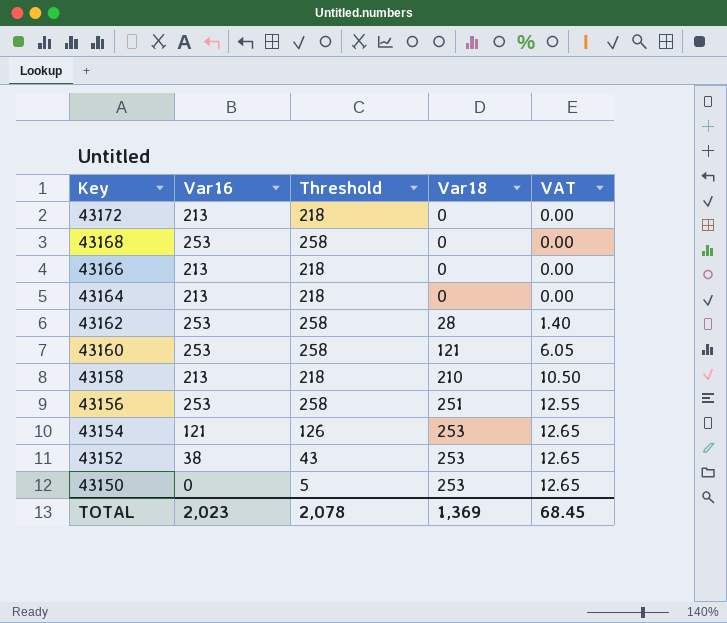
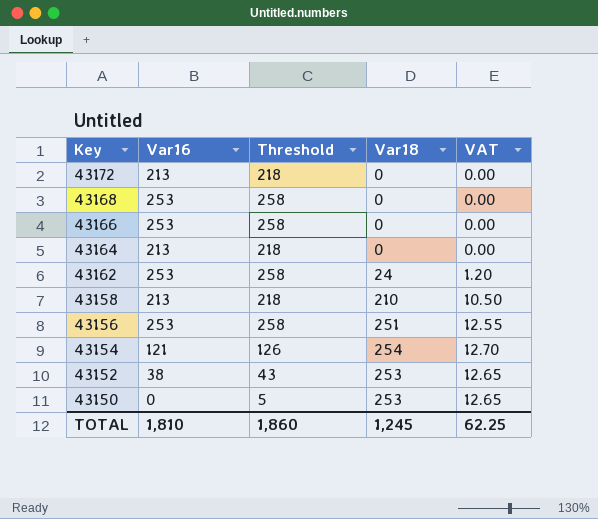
row 43160: 253 | 258 | 121 | 6.05 -> none
43166 | Var16: 213 -> 253
43166 | Threshold: 218 -> 258
43162 | Var18: 28 -> 24
43162 | VAT: 1.40 -> 1.20
43154 | Var18: 253 -> 254
43154 | VAT: 12.65 -> 12.70
TOTAL | Var16: 2,023 -> 1,810
TOTAL | Threshold: 2,078 -> 1,860
TOTAL | Var18: 1,369 -> 1,245
TOTAL | VAT: 68.45 -> 62.25

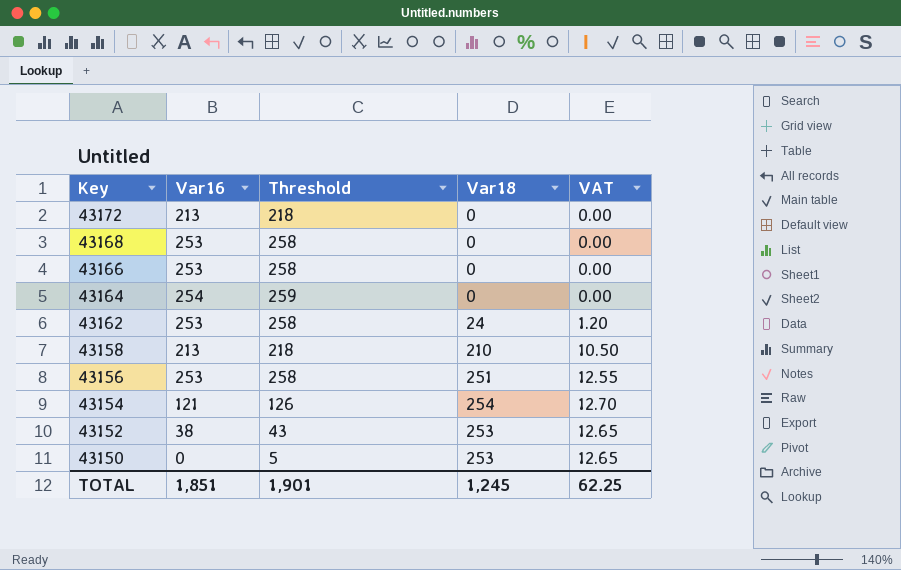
43164 | Var16: 213 -> 254
43164 | Threshold: 218 -> 259
TOTAL | Var16: 1,810 -> 1,851
TOTAL | Threshold: 1,860 -> 1,901

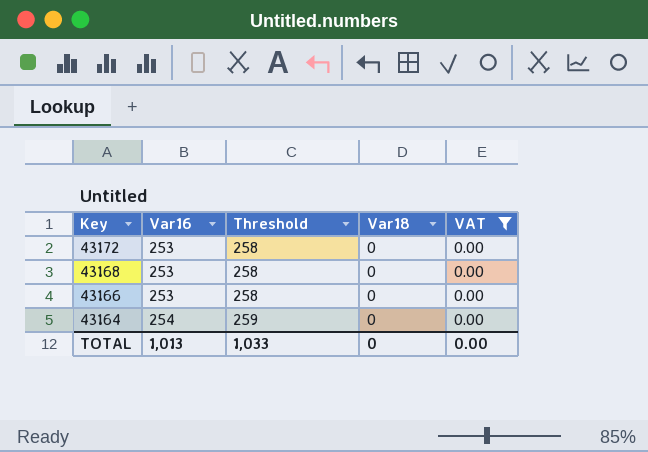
filter: none -> VAT = 0.00
43172 | Var16: 213 -> 253
43172 | Threshold: 218 -> 258
TOTAL | Var16: 1,851 -> 1,013
TOTAL | Threshold: 1,901 -> 1,033
TOTAL | Var18: 1,245 -> 0
TOTAL | VAT: 62.25 -> 0.00

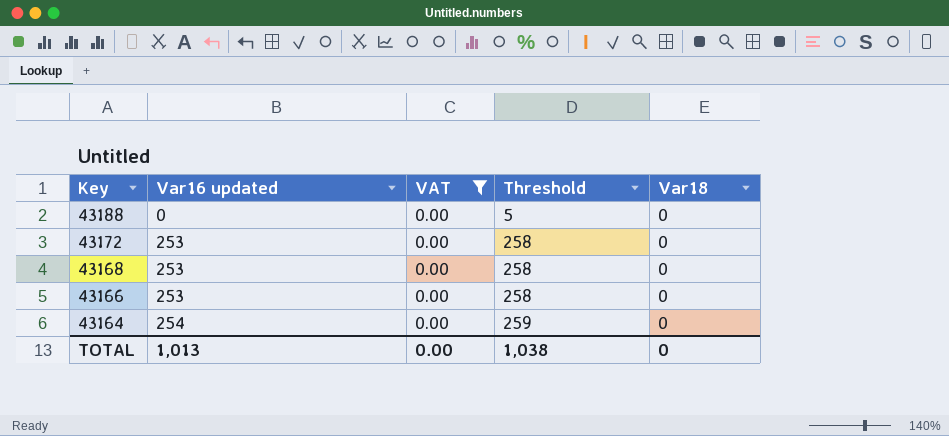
column name: Var16 -> Var16 updated
column VAT | position: 5 -> 3
row 43188: none -> 0 | 0.00 | 5 | 0
TOTAL | Threshold: 1,033 -> 1,038

